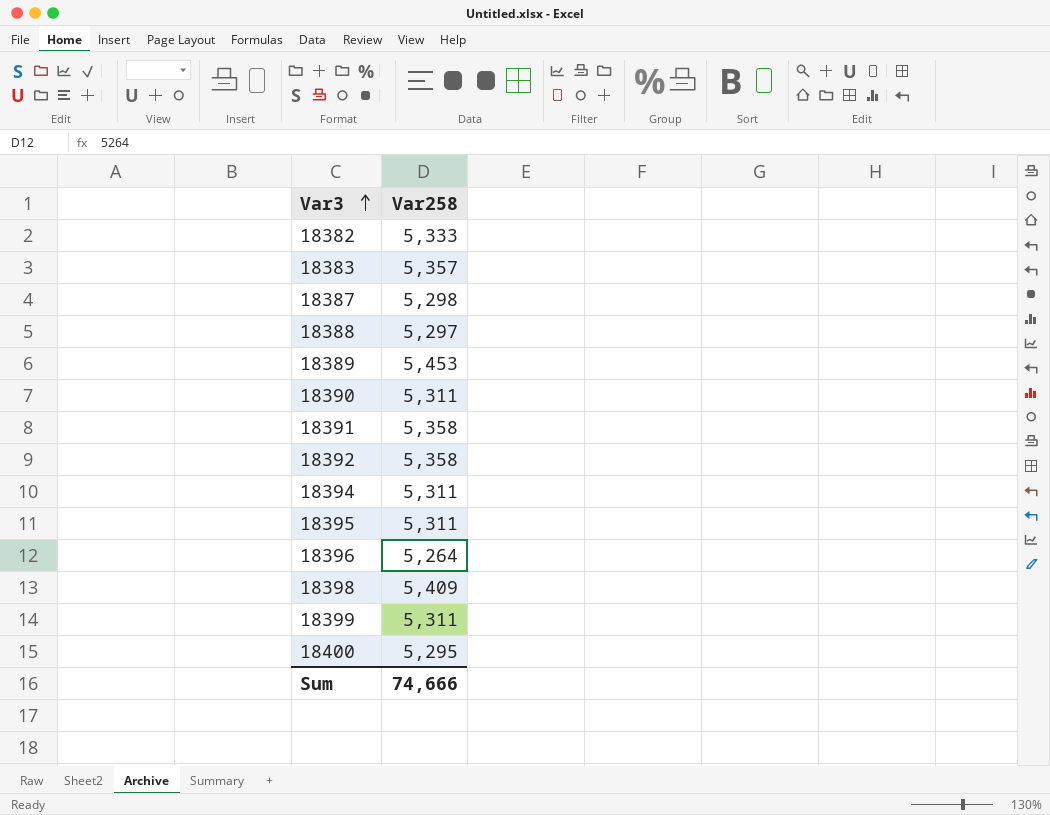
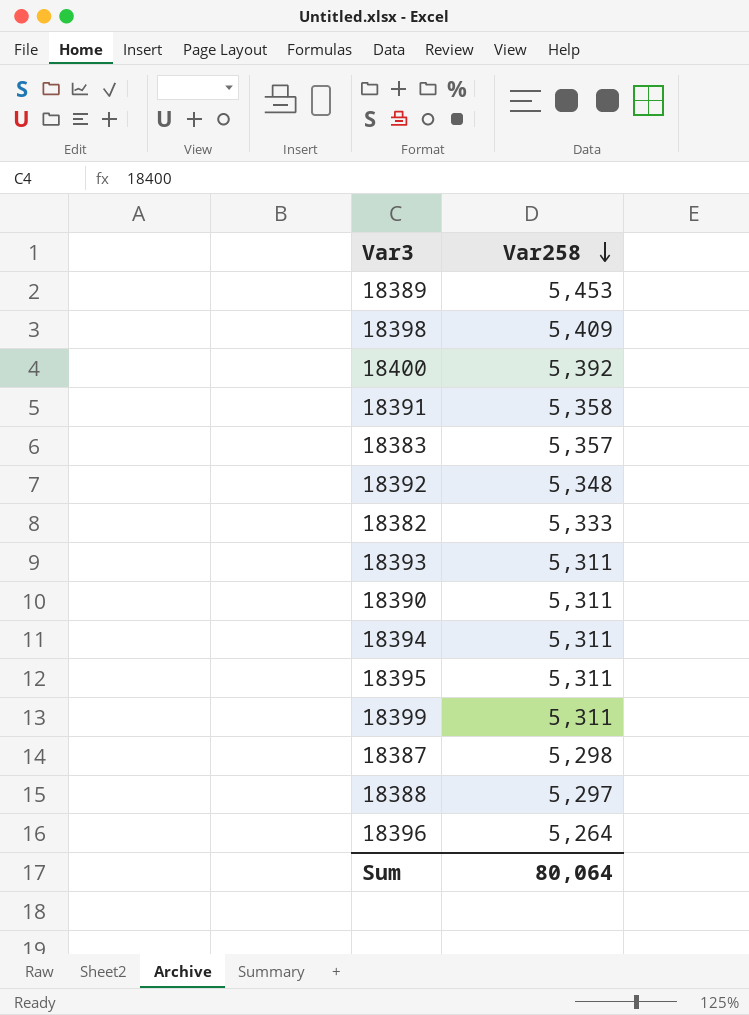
row order: Var3 ascending -> Var258 descending
18400 | Var258: 5,295 -> 5,392
18392 | Var258: 5,358 -> 5,348
row 18393: none -> 5,311
Sum | Var258: 74,666 -> 80,064

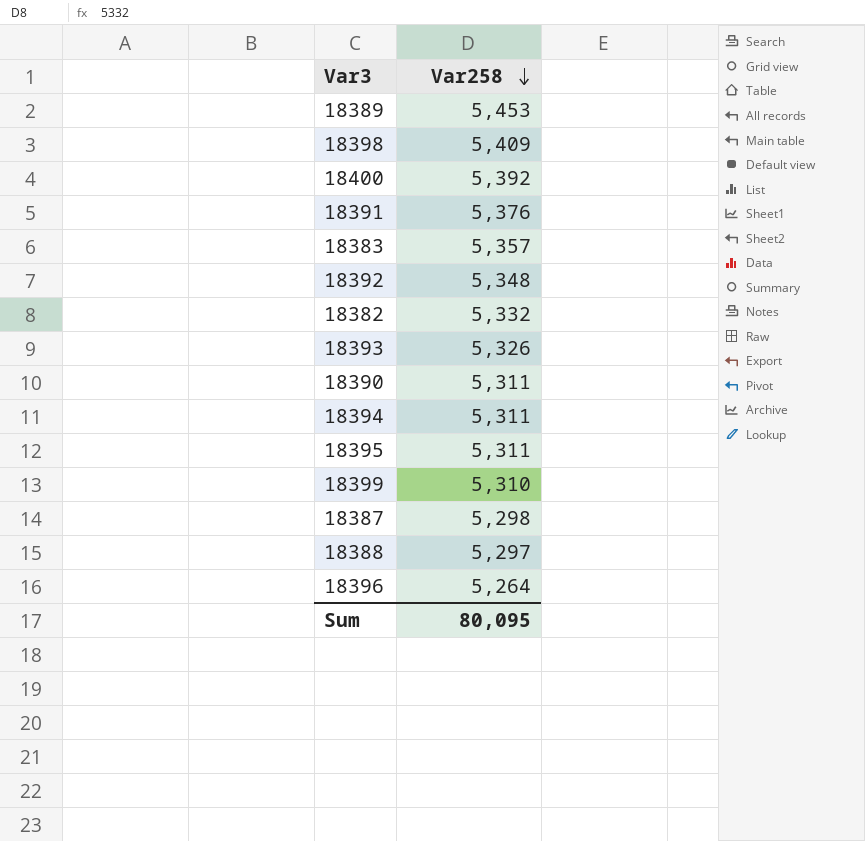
18391 | Var258: 5,358 -> 5,376
18382 | Var258: 5,333 -> 5,332
18393 | Var258: 5,311 -> 5,326
18399 | Var258: 5,311 -> 5,310
Sum | Var258: 80,064 -> 80,095

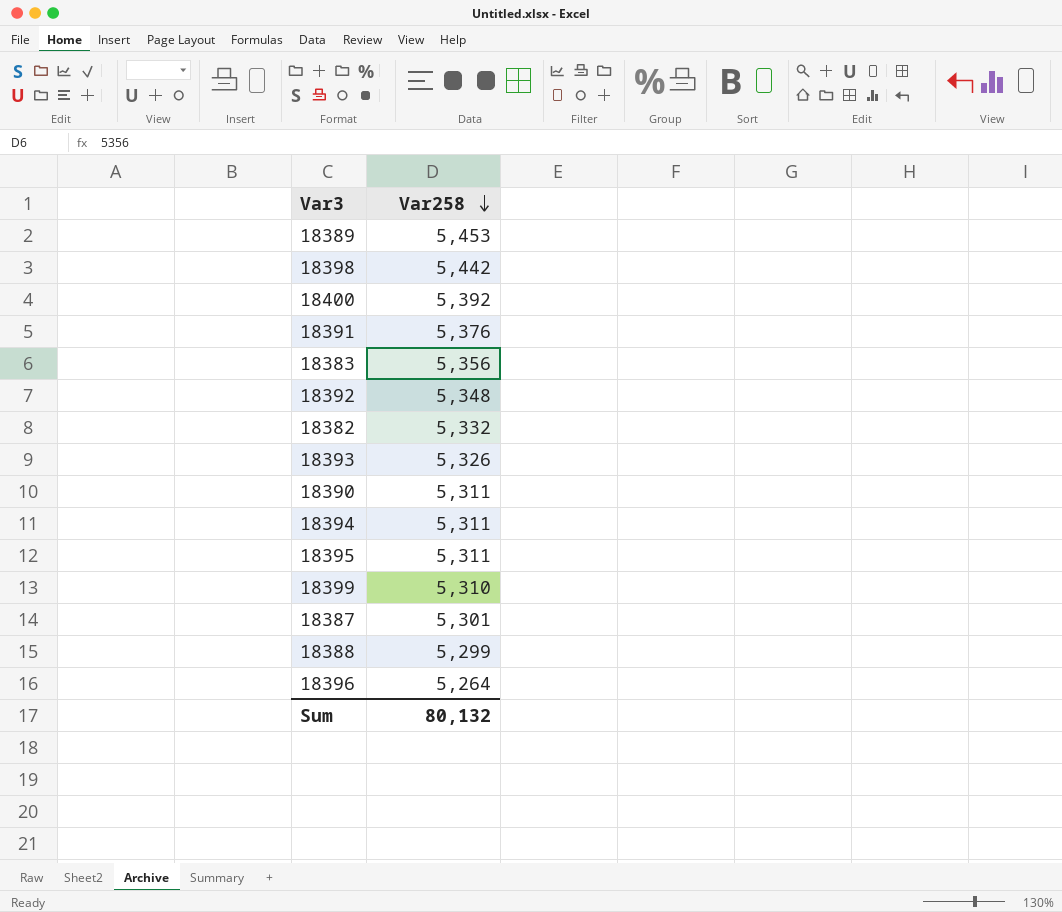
18398 | Var258: 5,409 -> 5,442
18383 | Var258: 5,357 -> 5,356
18387 | Var258: 5,298 -> 5,301
18388 | Var258: 5,297 -> 5,299
Sum | Var258: 80,095 -> 80,132

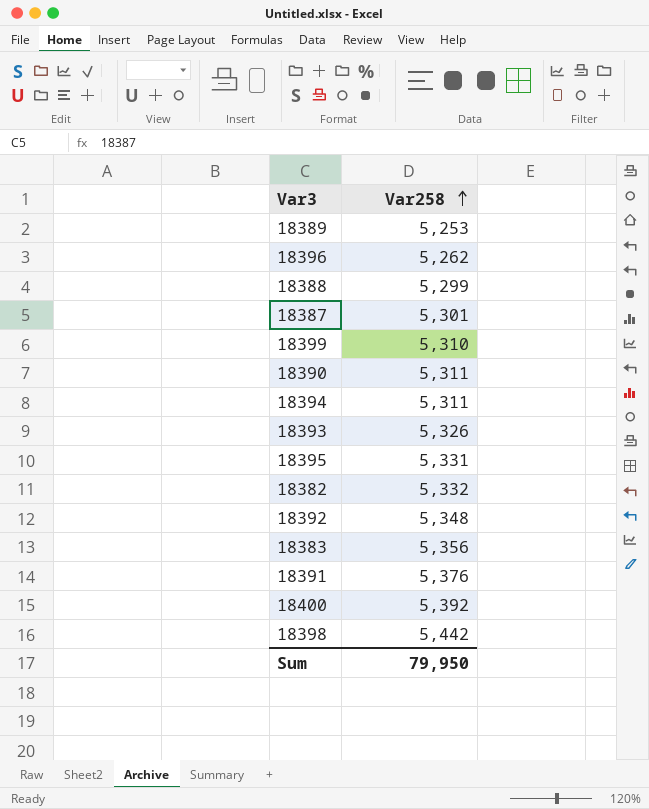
row order: Var258 descending -> Var258 ascending
18389 | Var258: 5,453 -> 5,253
18396 | Var258: 5,264 -> 5,262
18395 | Var258: 5,311 -> 5,331
Sum | Var258: 80,132 -> 79,950

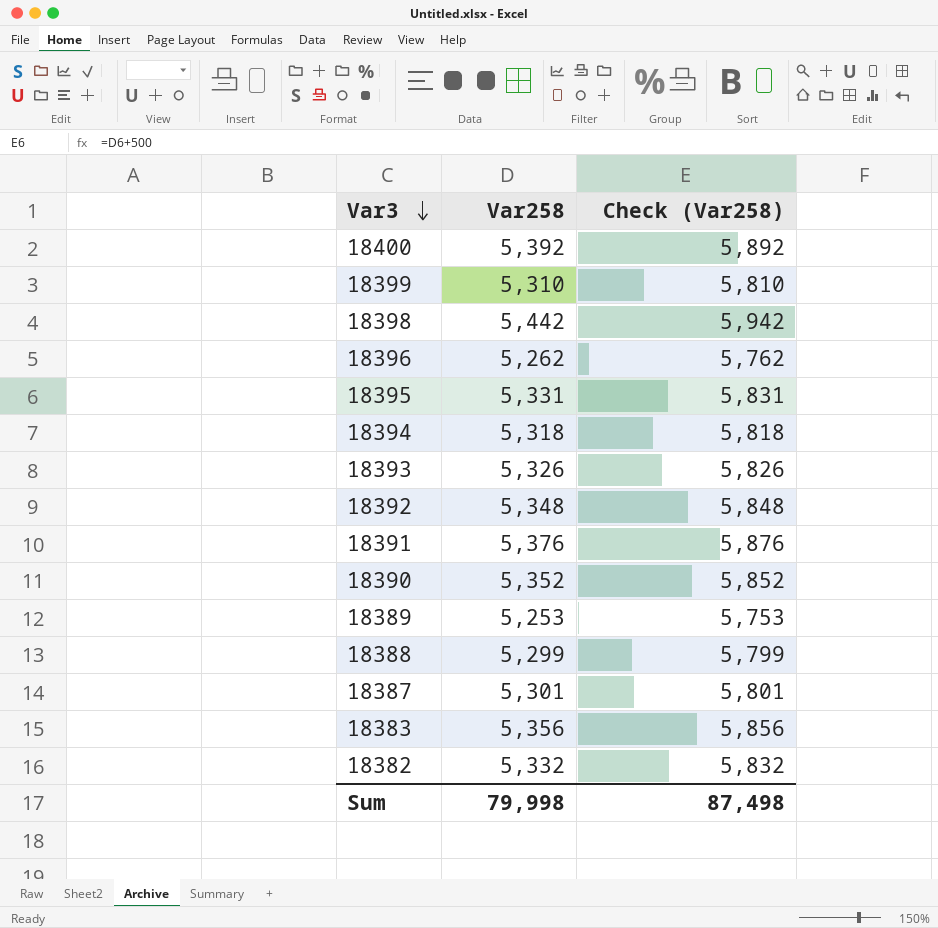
row order: Var258 ascending -> Var3 descending
column Check (Var258) | formula: none -> [Var258] + 500
18394 | Var258: 5,311 -> 5,318
18390 | Var258: 5,311 -> 5,352
Sum | Var258: 79,950 -> 79,998

